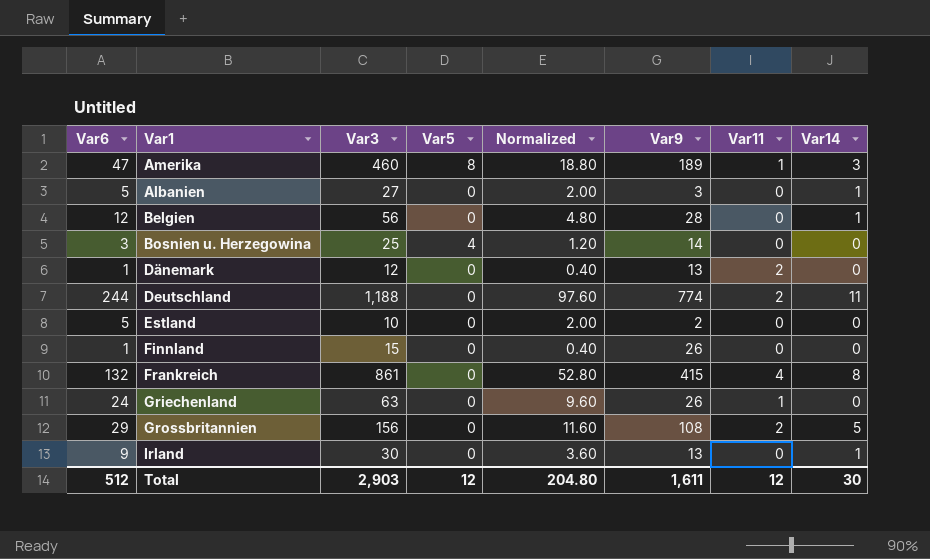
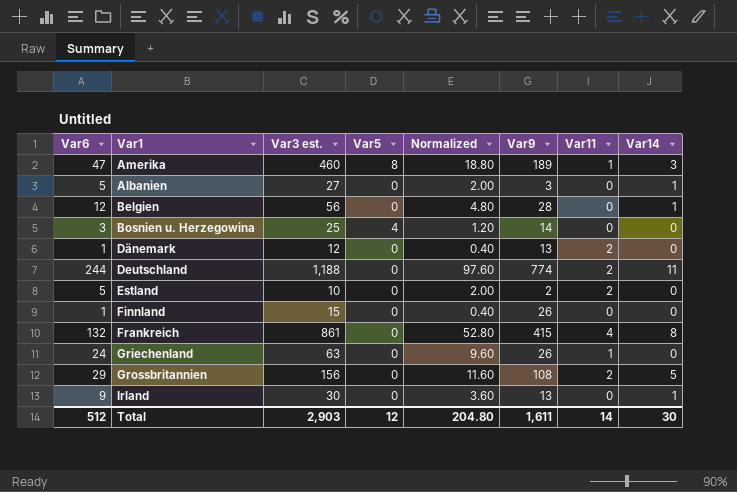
column name: Var3 -> Var3 est.
Estland | Var11: 0 -> 2
Total | Var11: 12 -> 14

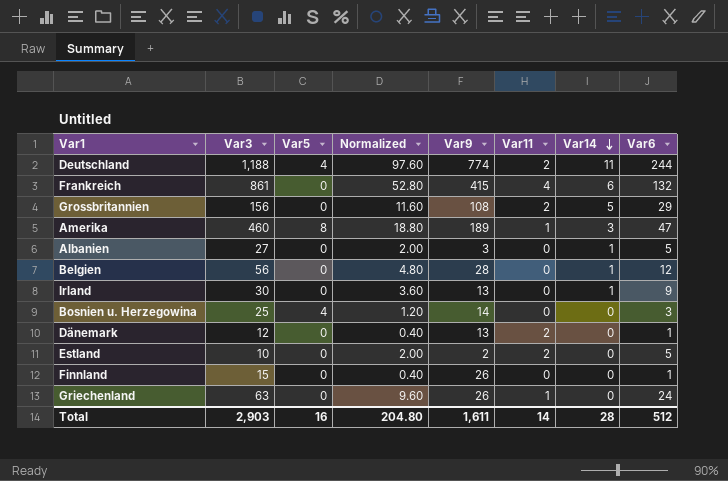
row order: none -> Var14 descending
column name: Var3 est. -> Var3
column Var6 | position: 1 -> 8
Deutschland | Var5: 0 -> 4
Frankreich | Var14: 8 -> 6
Total | Var5: 12 -> 16
Total | Var14: 30 -> 28

